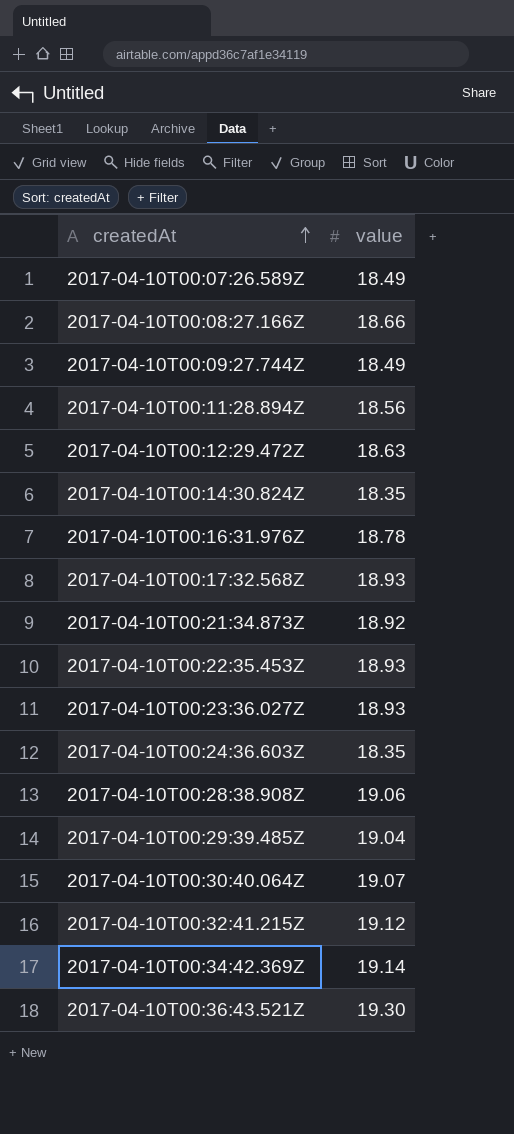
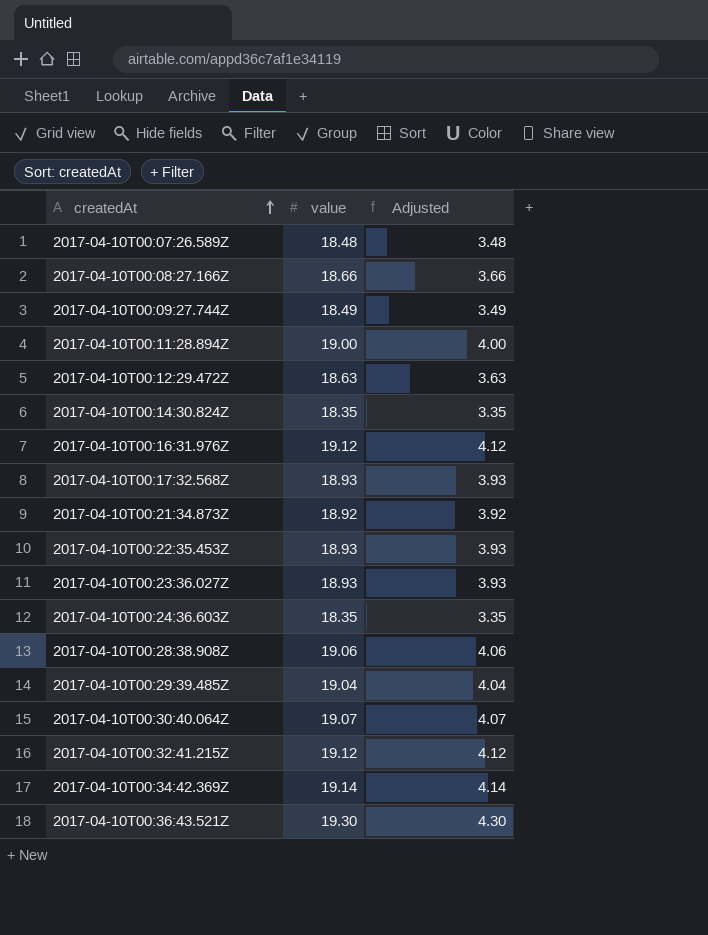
column Adjusted | formula: none -> [value] - 15
2017-04-10T00:07:26.589Z | value: 18.49 -> 18.48
2017-04-10T00:11:28.894Z | value: 18.56 -> 19.00
2017-04-10T00:16:31.976Z | value: 18.78 -> 19.12

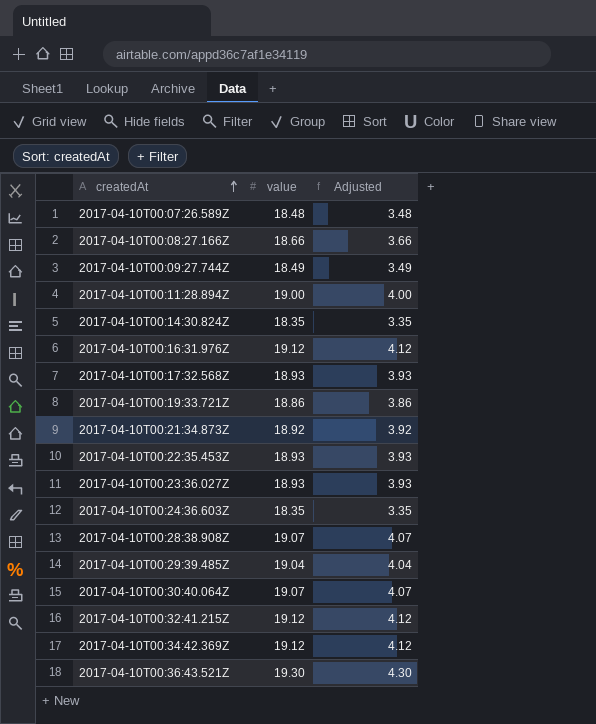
row 2017-04-10T00:12:29.472Z: 18.63 | 3.63 -> none
row 2017-04-10T00:19:33.721Z: none -> 18.86 | 3.86
2017-04-10T00:28:38.908Z | value: 19.06 -> 19.07
2017-04-10T00:28:38.908Z | Adjusted: 4.06 -> 4.07
2017-04-10T00:34:42.369Z | value: 19.14 -> 19.12
2017-04-10T00:34:42.369Z | Adjusted: 4.14 -> 4.12

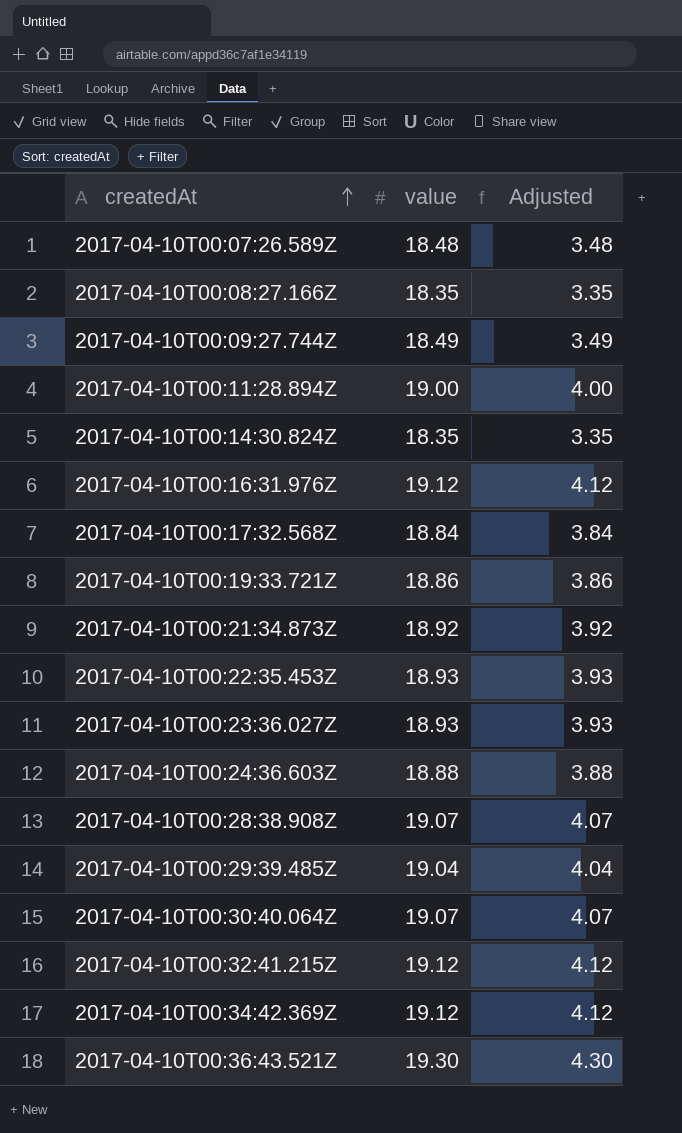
2017-04-10T00:08:27.166Z | value: 18.66 -> 18.35
2017-04-10T00:08:27.166Z | Adjusted: 3.66 -> 3.35
2017-04-10T00:17:32.568Z | value: 18.93 -> 18.84
2017-04-10T00:17:32.568Z | Adjusted: 3.93 -> 3.84
2017-04-10T00:24:36.603Z | value: 18.35 -> 18.88
2017-04-10T00:24:36.603Z | Adjusted: 3.35 -> 3.88

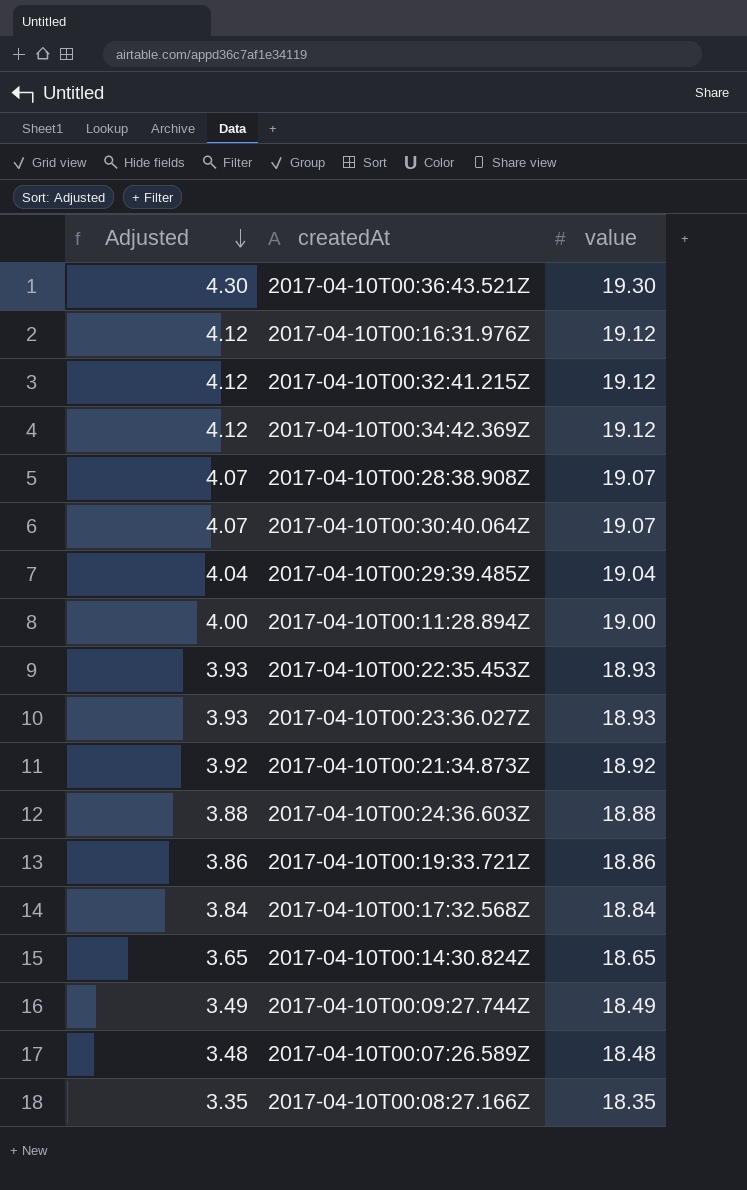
row order: createdAt ascending -> Adjusted descending
column Adjusted | position: 3 -> 1
2017-04-10T00:14:30.824Z | Adjusted: 3.35 -> 3.65
2017-04-10T00:14:30.824Z | value: 18.35 -> 18.65

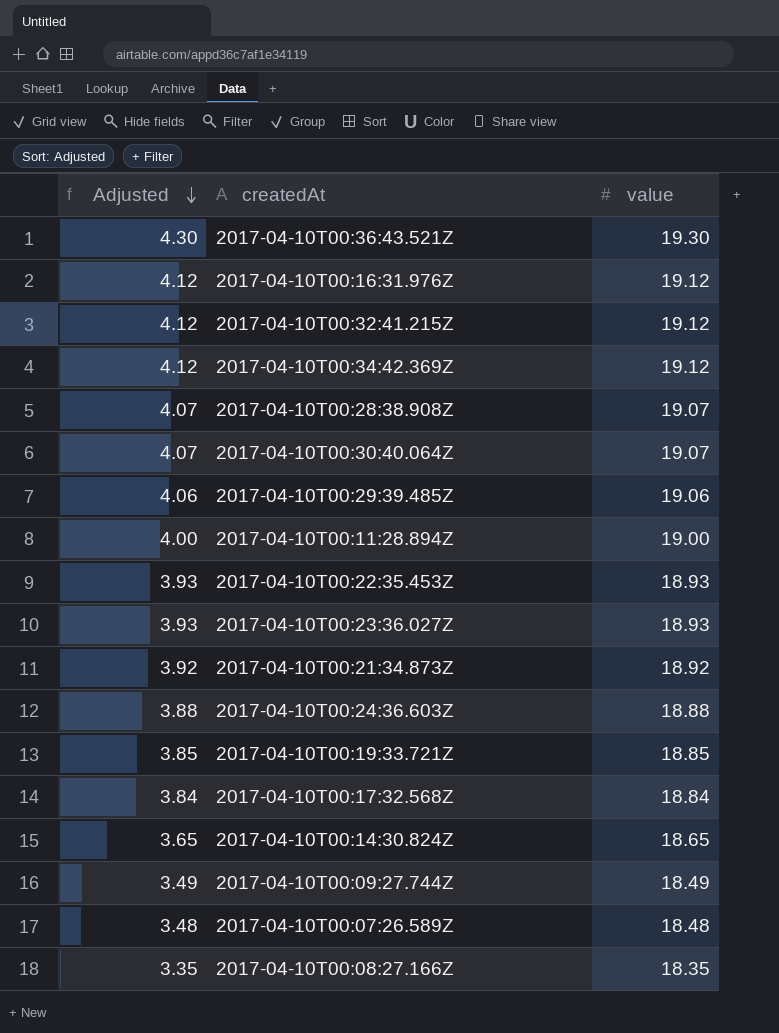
2017-04-10T00:29:39.485Z | Adjusted: 4.04 -> 4.06
2017-04-10T00:29:39.485Z | value: 19.04 -> 19.06
2017-04-10T00:19:33.721Z | Adjusted: 3.86 -> 3.85
2017-04-10T00:19:33.721Z | value: 18.86 -> 18.85

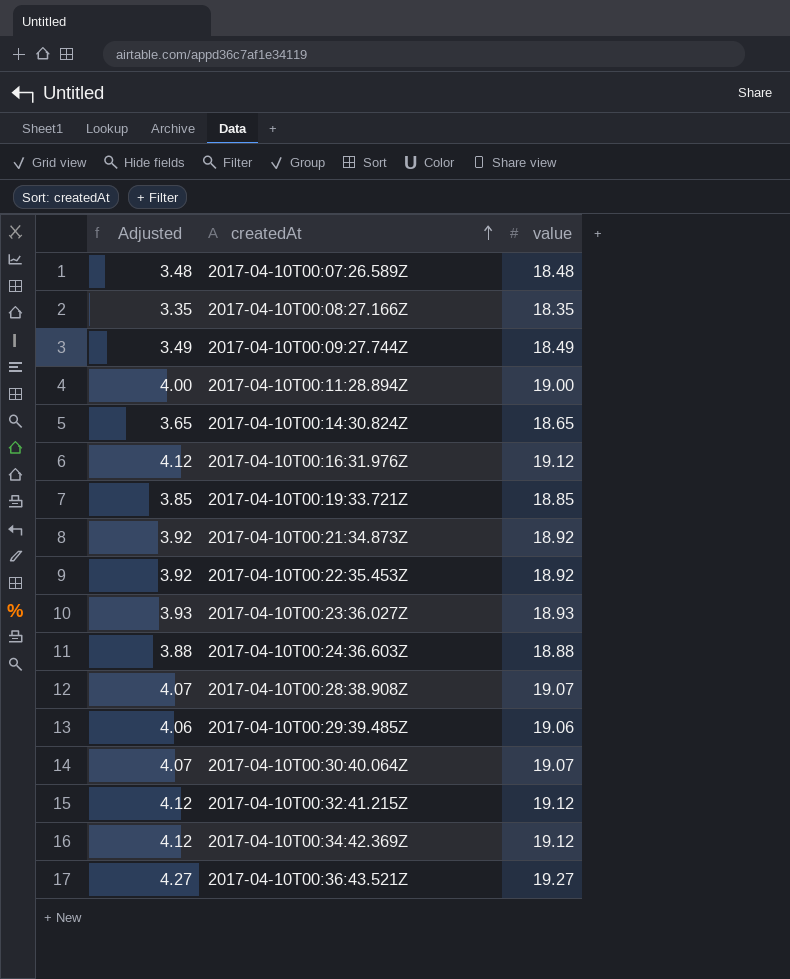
row order: Adjusted descending -> createdAt ascending
row 2017-04-10T00:17:32.568Z: 3.84 | 18.84 -> none
2017-04-10T00:22:35.453Z | Adjusted: 3.93 -> 3.92
2017-04-10T00:22:35.453Z | value: 18.93 -> 18.92
2017-04-10T00:36:43.521Z | Adjusted: 4.30 -> 4.27
2017-04-10T00:36:43.521Z | value: 19.30 -> 19.27

